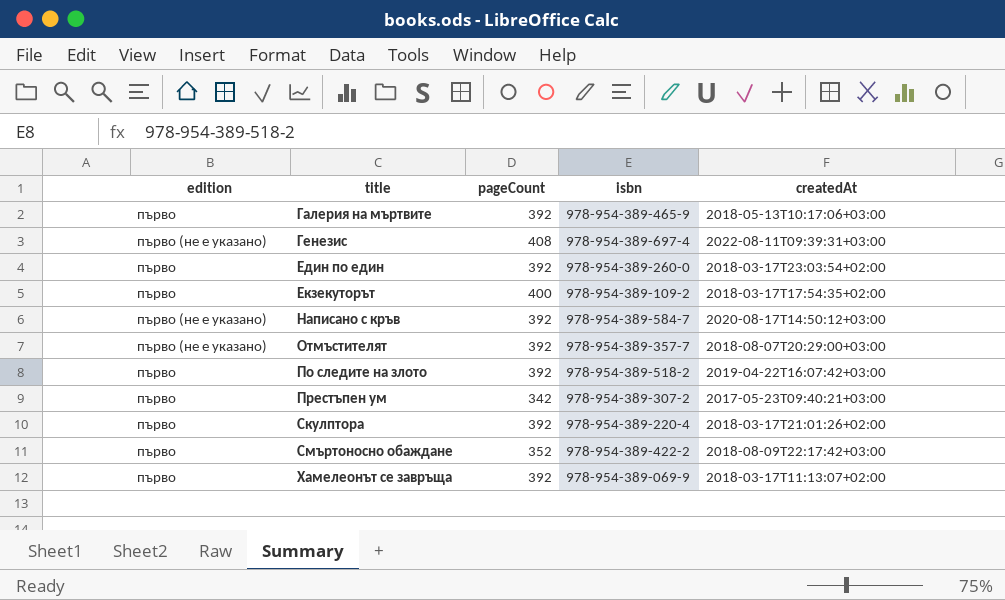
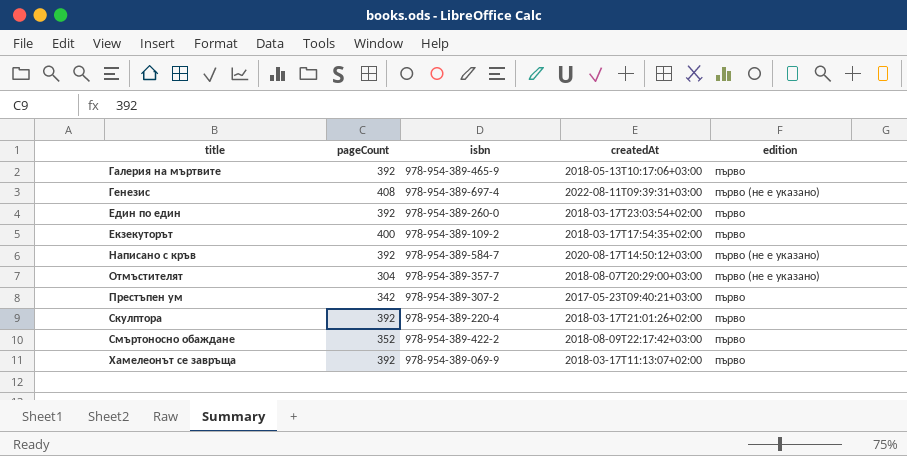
column edition | position: 1 -> 5
row По следите на злото: първо | 392 | 978-954-389-518-2 | 2019-04-22T16:07:42+03:00 -> none
Отмъстителят | pageCount: 392 -> 304

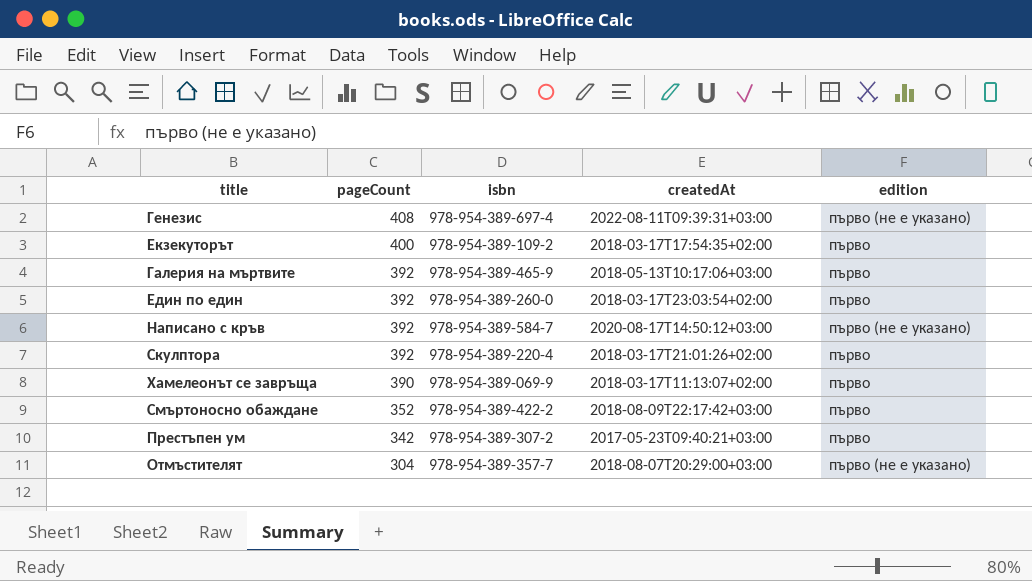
row order: title ascending -> pageCount descending
Хамелеонът се завръща | pageCount: 392 -> 390

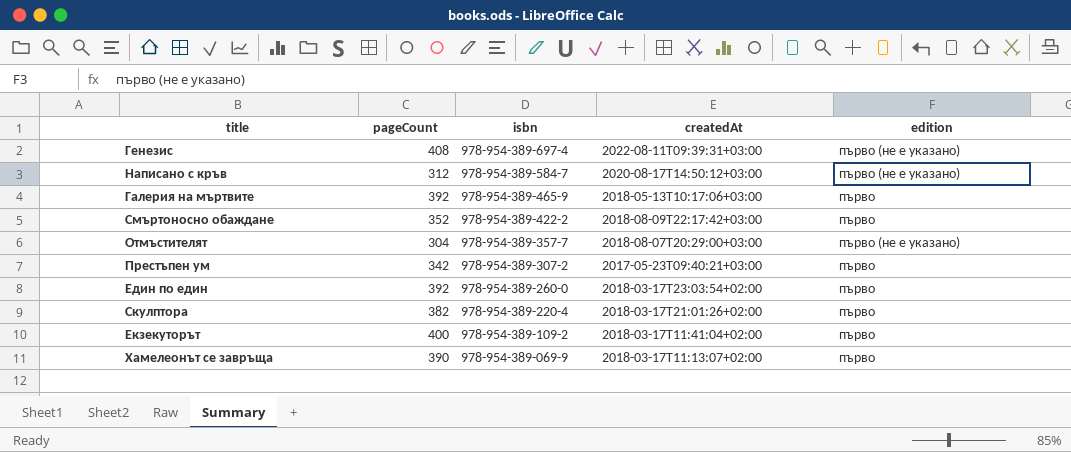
row order: pageCount descending -> isbn descending
Написано с кръв | pageCount: 392 -> 312
Скулптора | pageCount: 392 -> 382
Екзекуторът | createdAt: 2018-03-17T17:54:35+02:00 -> 2018-03-17T11:41:04+02:00

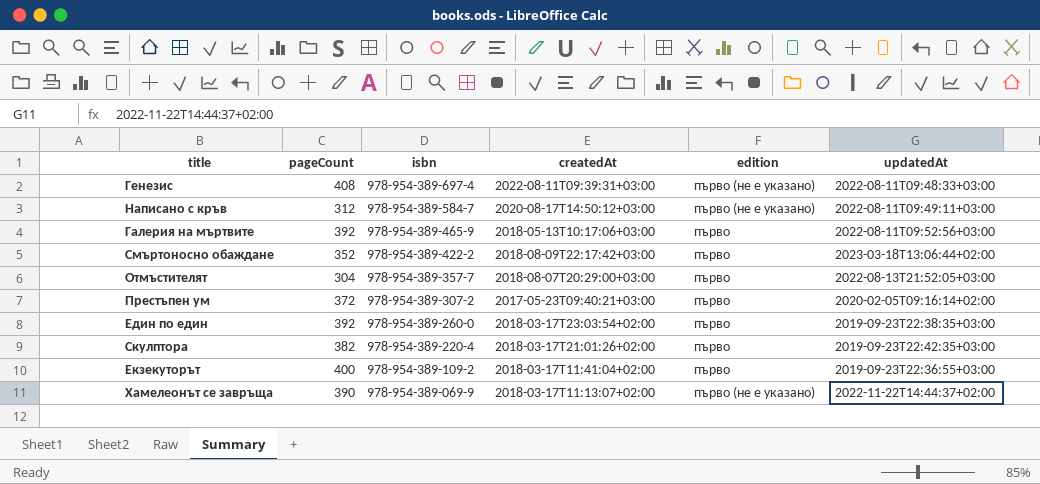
column updatedAt | position: none -> 6
Отмъстителят | edition: първо (не е указано) -> първо
Престъпен ум | pageCount: 342 -> 372
Хамелеонът се завръща | edition: първо -> първо (не е указано)

